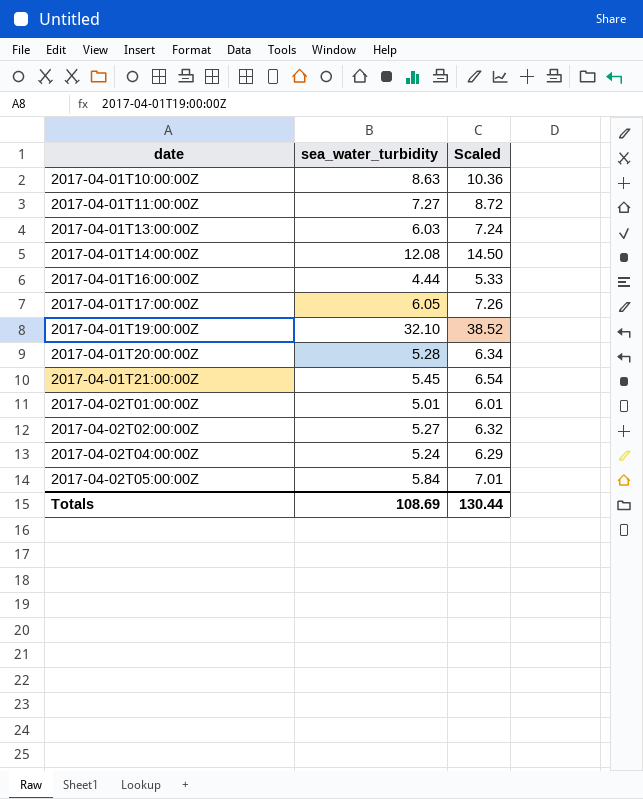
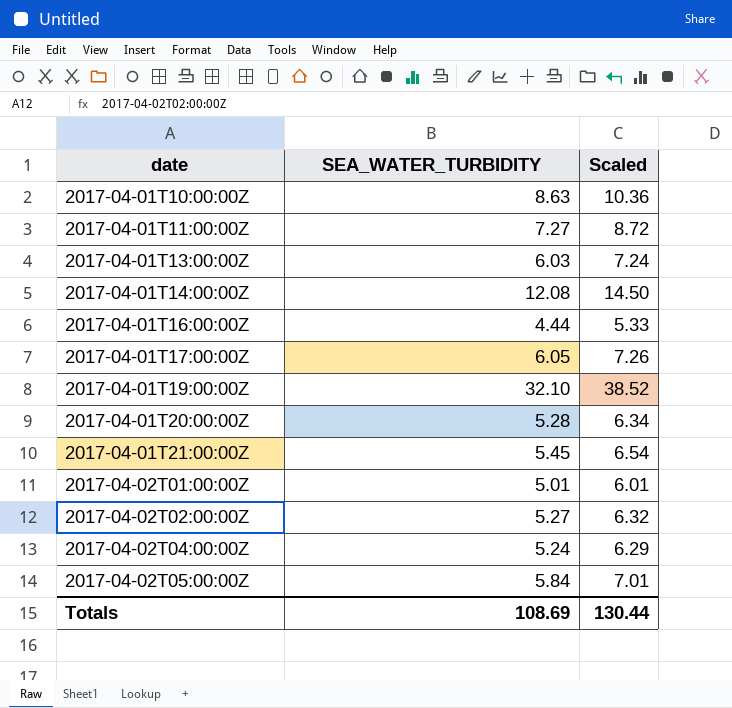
column name: sea_water_turbidity -> SEA_WATER_TURBIDITY

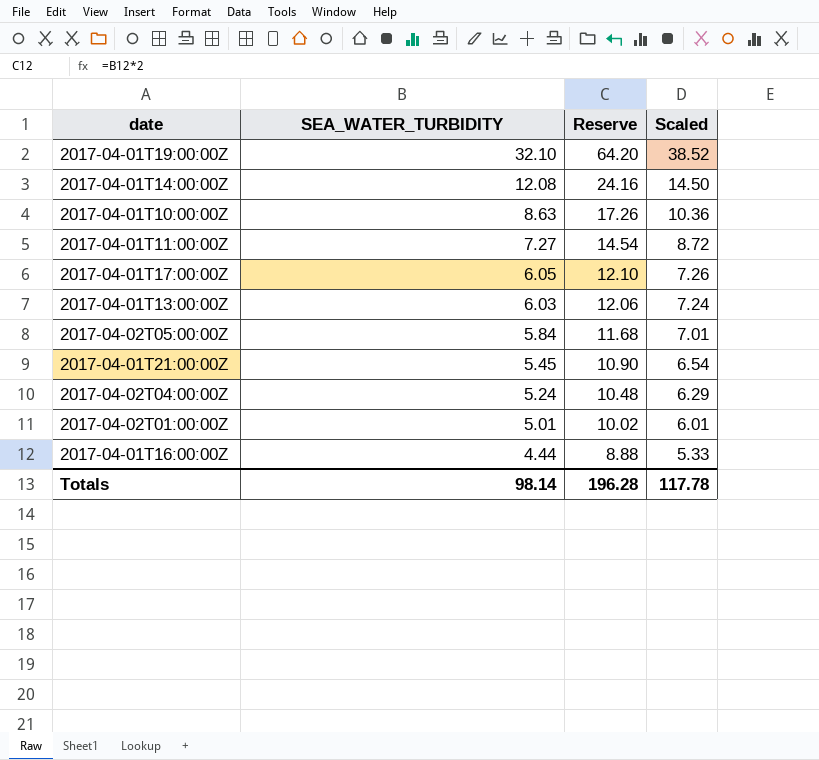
row order: date ascending -> SEA_WATER_TURBIDITY descending
column Reserve | formula: none -> [SEA_WATER_TURBIDITY] * 2
row 2017-04-01T20:00:00Z: 5.28 | 6.34 -> none
row 2017-04-02T02:00:00Z: 5.27 | 6.32 -> none
Totals | SEA_WATER_TURBIDITY: 108.69 -> 98.14
Totals | Scaled: 130.44 -> 117.78

